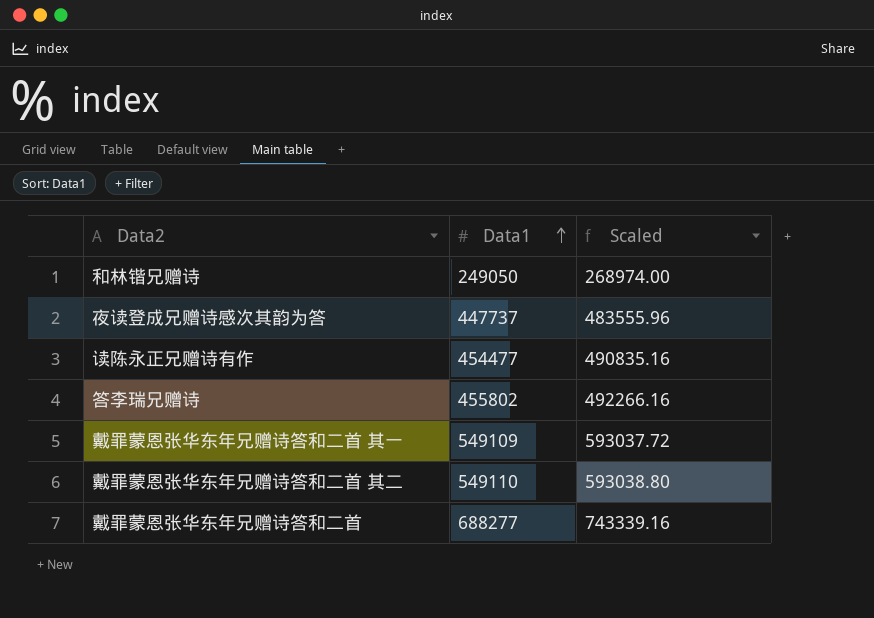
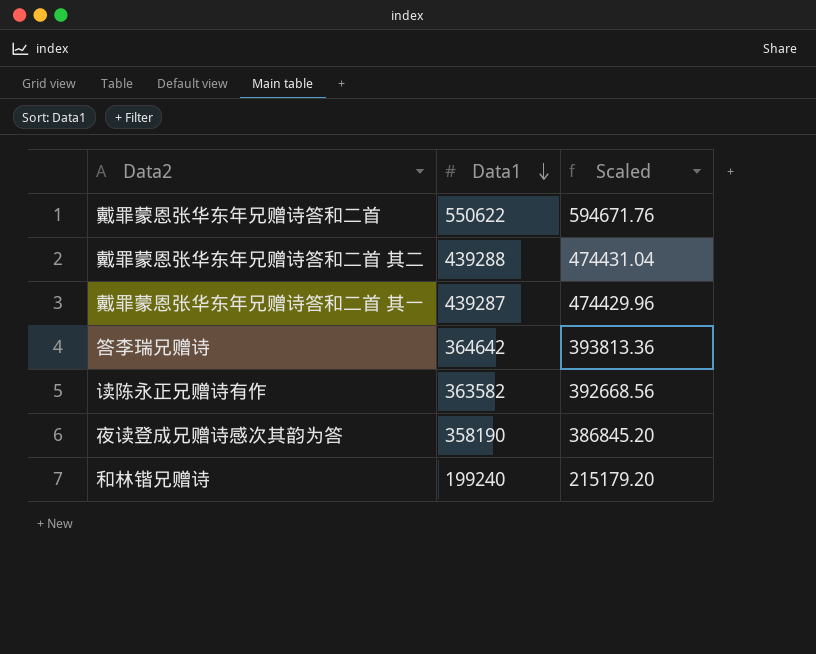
row order: Data1 ascending -> Data1 descending
戴罪蒙恩张华东年兄赠诗答和二首 | Data1: 688277 -> 550622
戴罪蒙恩张华东年兄赠诗答和二首 | Scaled: 743339.16 -> 594671.76
戴罪蒙恩张华东年兄赠诗答和二首 其二 | Data1: 549110 -> 439288
戴罪蒙恩张华东年兄赠诗答和二首 其二 | Scaled: 593038.80 -> 474431.04
戴罪蒙恩张华东年兄赠诗答和二首 其一 | Data1: 549109 -> 439287
戴罪蒙恩张华东年兄赠诗答和二首 其一 | Scaled: 593037.72 -> 474429.96
答李瑞兄赠诗 | Data1: 455802 -> 364642
答李瑞兄赠诗 | Scaled: 492266.16 -> 393813.36
读陈永正兄赠诗有作 | Data1: 454477 -> 363582
读陈永正兄赠诗有作 | Scaled: 490835.16 -> 392668.56
夜读登成兄赠诗感次其韵为答 | Data1: 447737 -> 358190
夜读登成兄赠诗感次其韵为答 | Scaled: 483555.96 -> 386845.20
和林锴兄赠诗 | Data1: 249050 -> 199240
和林锴兄赠诗 | Scaled: 268974.00 -> 215179.20

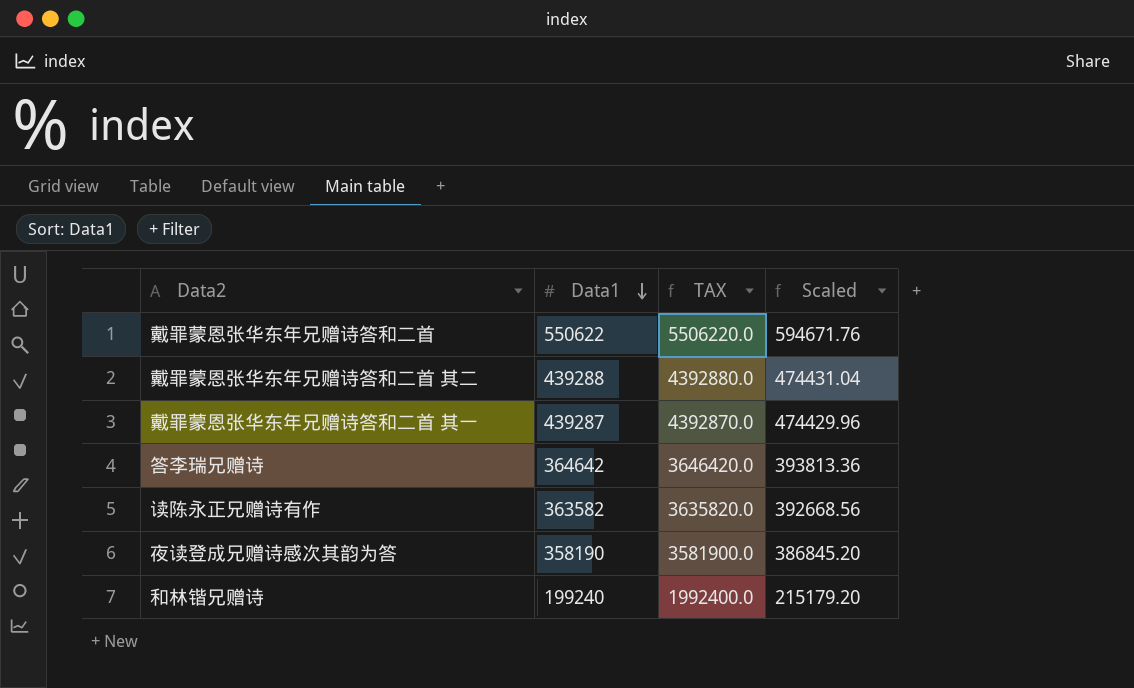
column TAX | formula: none -> [Data1] * 10

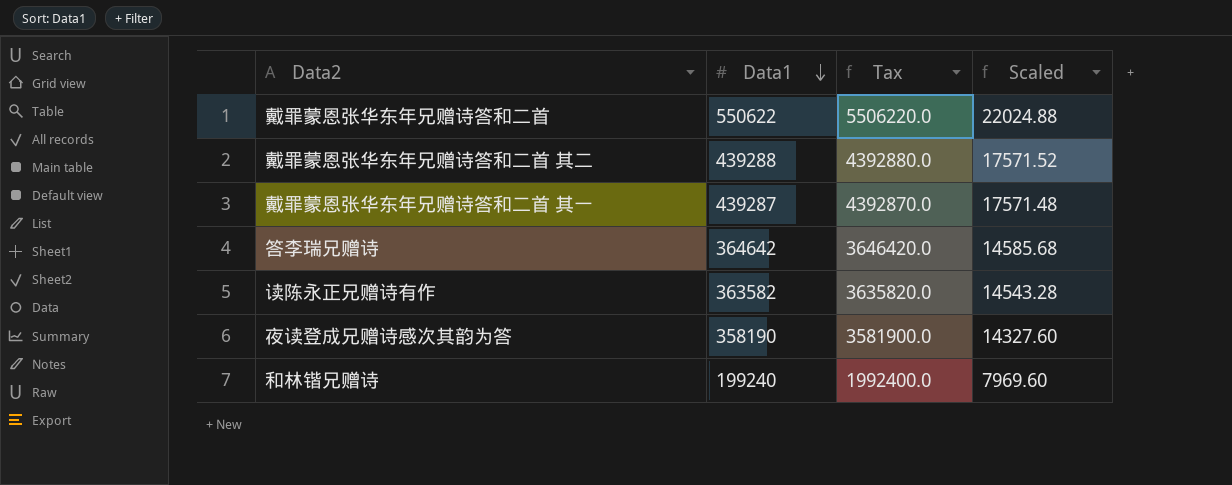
column name: TAX -> Tax
column Scaled | formula: [Data1] * 1.08 -> [Data1] * 0.04

